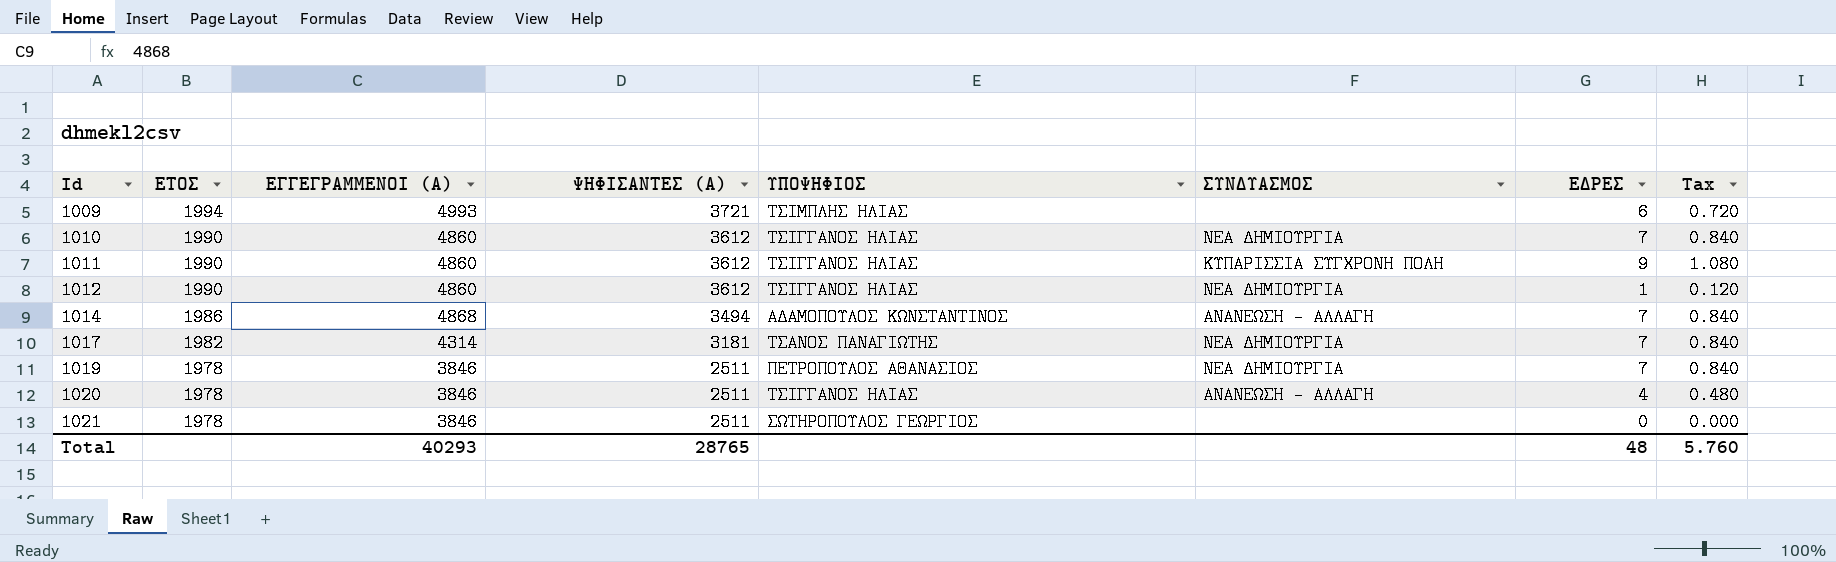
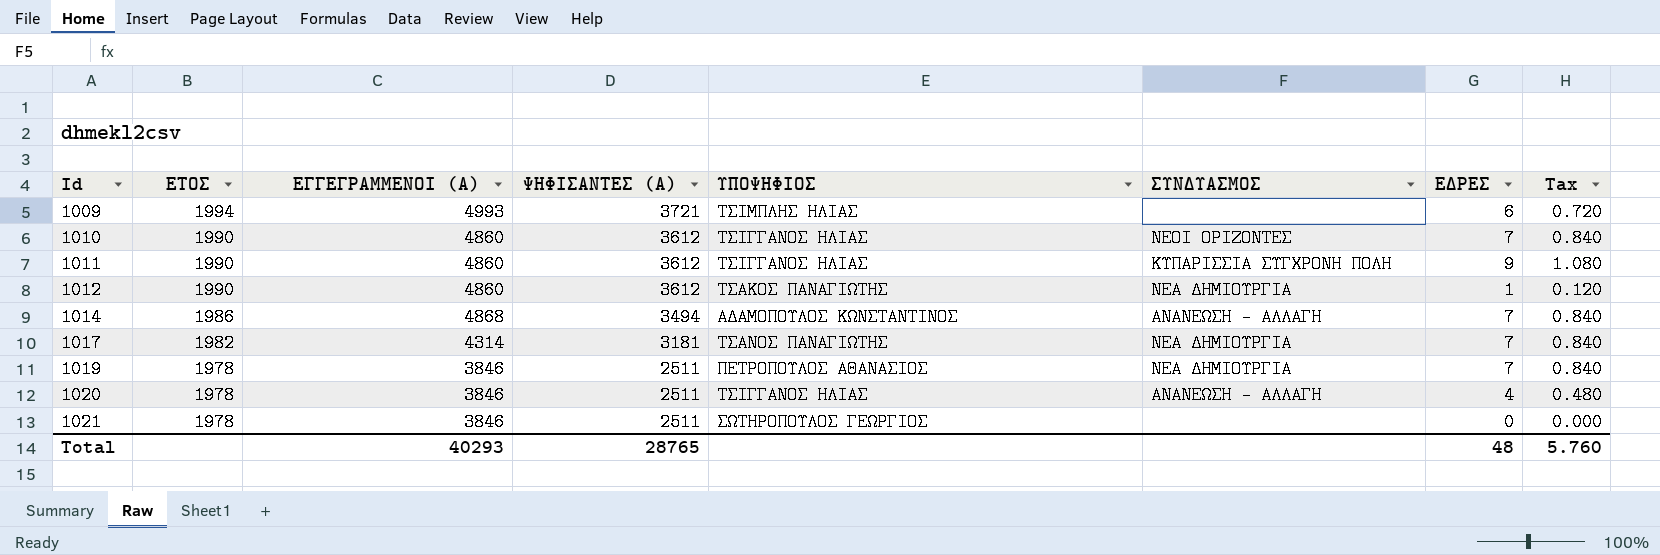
1010 | ΣΥΝΔΥΑΣΜΟΣ: ΝΕΑ ΔΗΜΙΟΥΡΓΙΑ -> ΝΕΟΙ ΟΡΙΖΟΝΤΕΣ
1012 | ΥΠΟΨΗΦΙΟΣ: ΤΣΙΓΓΑΝΟΣ ΗΛΙΑΣ -> ΤΣΑΚΟΣ ΠΑΝΑΓΙΩΤΗΣ

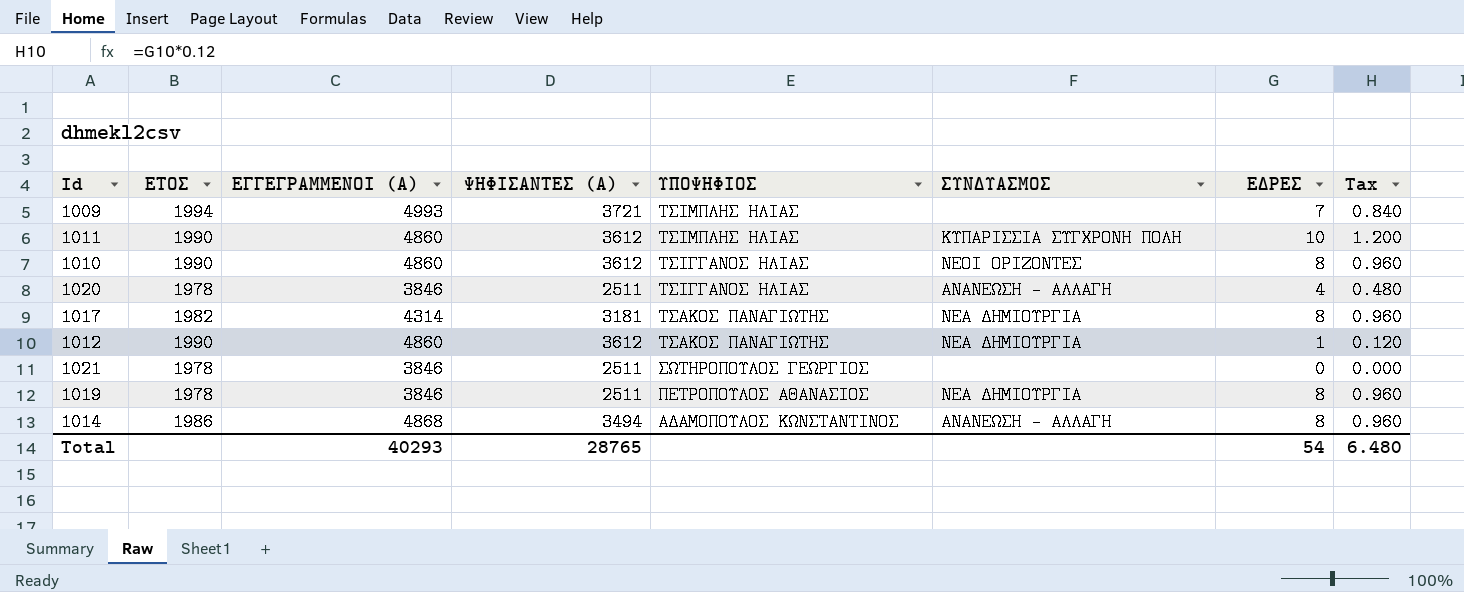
row order: Id ascending -> ΥΠΟΨΗΦΙΟΣ descending
1009 | ΕΔΡΕΣ: 6 -> 7
1009 | Tax: 0.720 -> 0.840
1011 | ΥΠΟΨΗΦΙΟΣ: ΤΣΙΓΓΑΝΟΣ ΗΛΙΑΣ -> ΤΣΙΜΠΛΗΣ ΗΛΙΑΣ
1011 | ΕΔΡΕΣ: 9 -> 10
1011 | Tax: 1.080 -> 1.200
1010 | ΕΔΡΕΣ: 7 -> 8
1010 | Tax: 0.840 -> 0.960
1017 | ΥΠΟΨΗΦΙΟΣ: ΤΣΑΝΟΣ ΠΑΝΑΓΙΩΤΗΣ -> ΤΣΑΚΟΣ ΠΑΝΑΓΙΩΤΗΣ
1017 | ΕΔΡΕΣ: 7 -> 8
1017 | Tax: 0.840 -> 0.960
1019 | ΕΔΡΕΣ: 7 -> 8
1019 | Tax: 0.840 -> 0.960
1014 | ΕΔΡΕΣ: 7 -> 8
1014 | Tax: 0.840 -> 0.960
Total | ΕΔΡΕΣ: 48 -> 54
Total | Tax: 5.760 -> 6.480

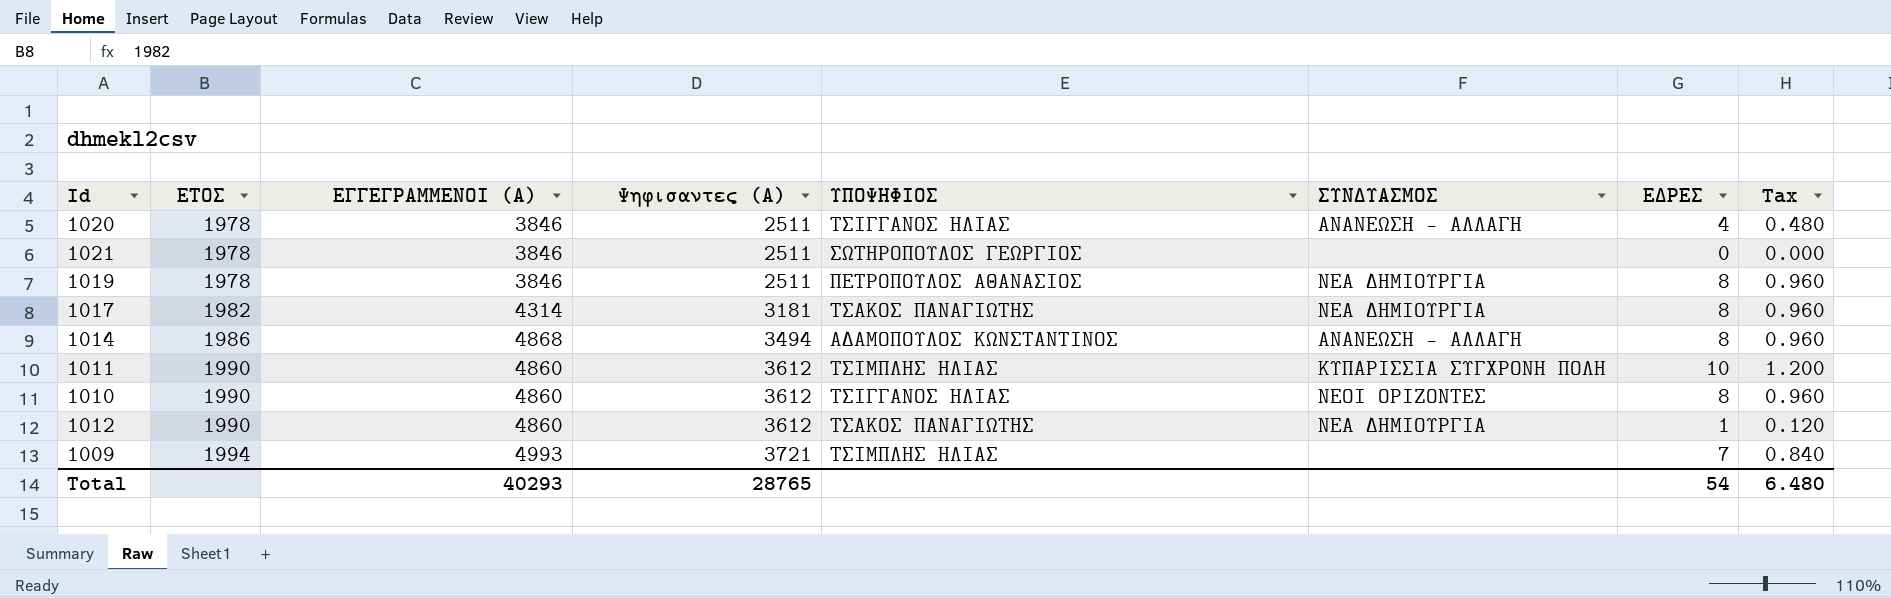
row order: ΥΠΟΨΗΦΙΟΣ descending -> ΕΤΟΣ ascending
column name: ΨΗΦΙΣΑΝΤΕΣ (Α) -> Ψηφισαντες (Α)

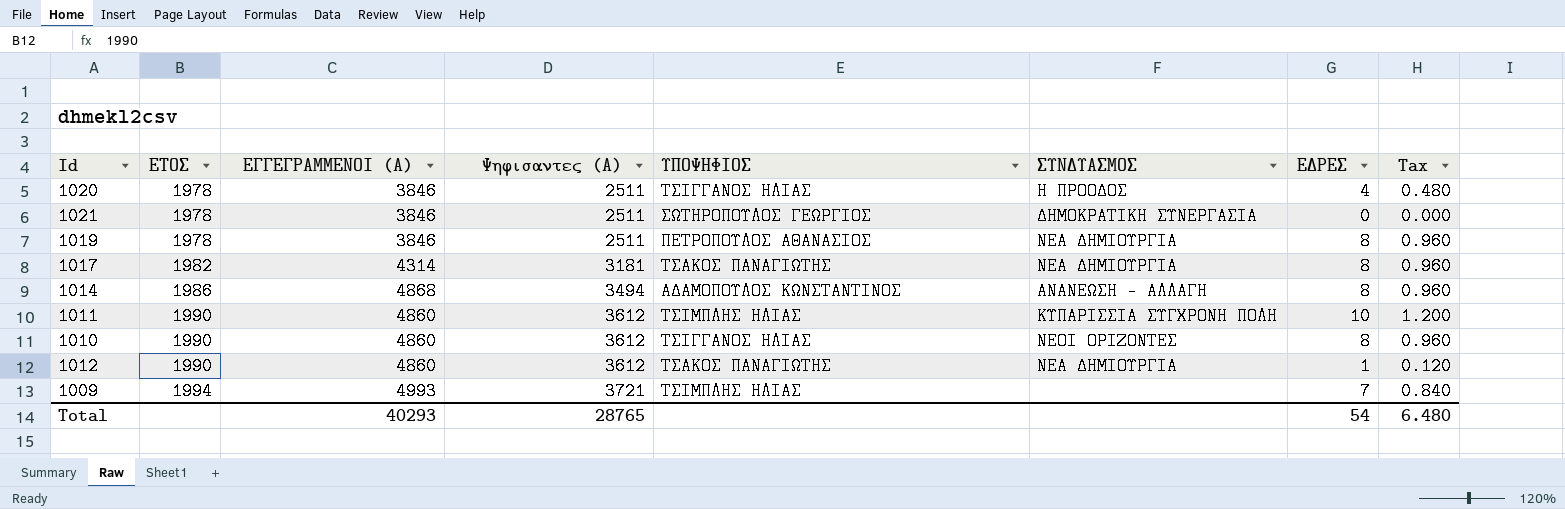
1020 | ΣΥΝΔΥΑΣΜΟΣ: ΑΝΑΝΕΩΣΗ - ΑΛΛΑΓΗ -> Η ΠΡΟΟΔΟΣ
1021 | ΣΥΝΔΥΑΣΜΟΣ: none -> ΔΗΜΟΚΡΑΤΙΚΗ ΣΥΝΕΡΓΑΣΙΑ

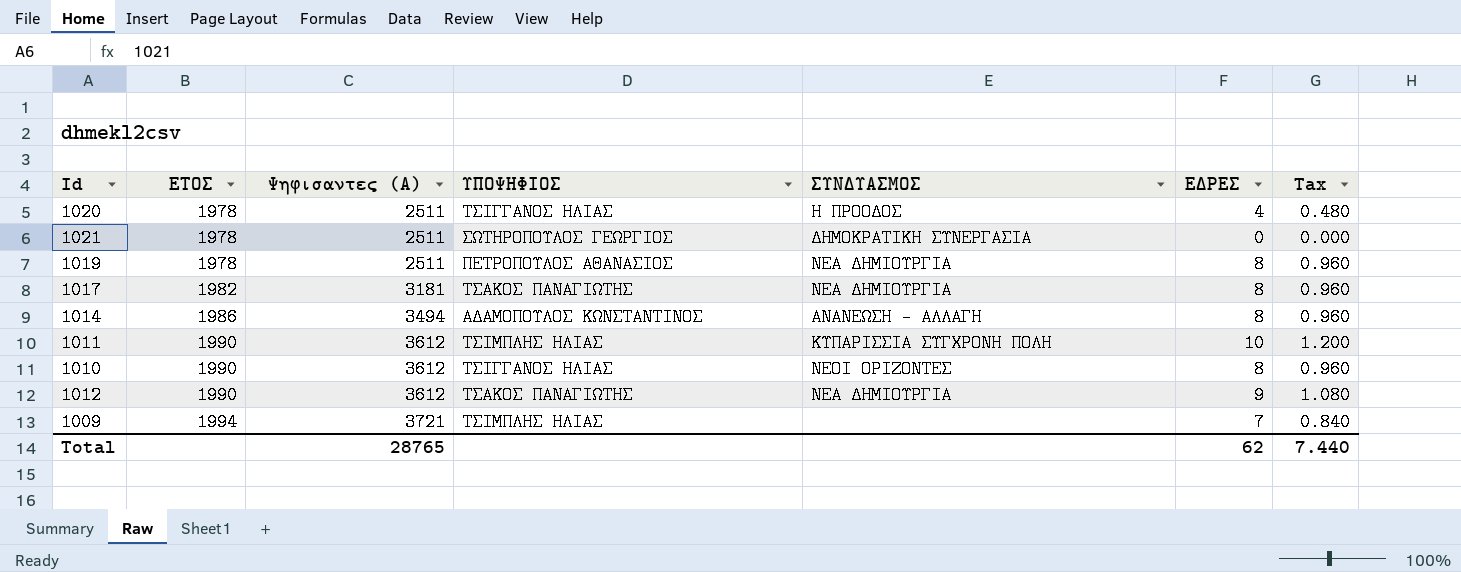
column ΕΓΓΕΓΡΑΜΜΕΝΟΙ (Α) | position: 3 -> none
1012 | ΕΔΡΕΣ: 1 -> 9
1012 | Tax: 0.120 -> 1.080
Total | ΕΔΡΕΣ: 54 -> 62
Total | Tax: 6.480 -> 7.440

